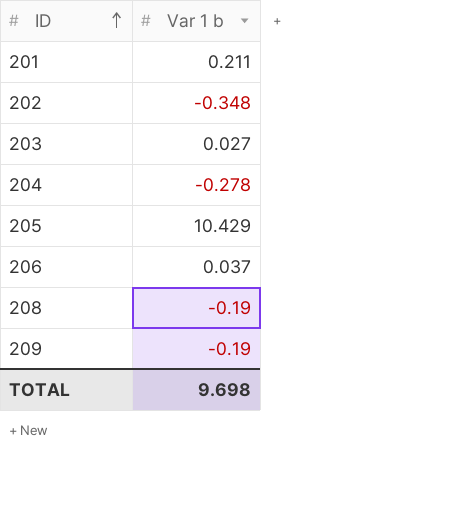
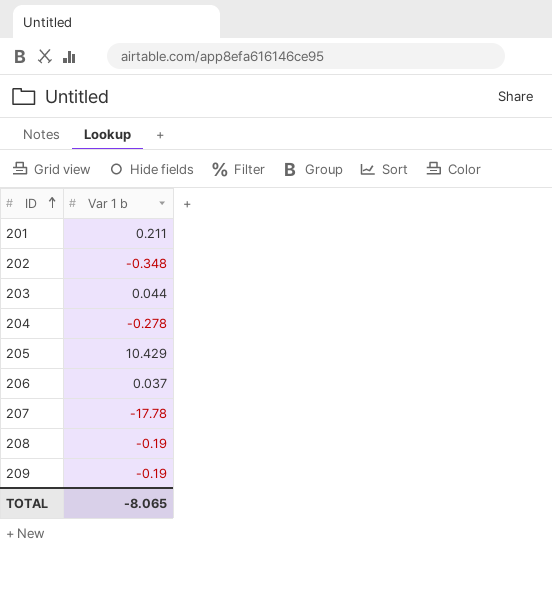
203 | Var 1 b: 0.027 -> 0.044
row 207: none -> -17.78
TOTAL | Var 1 b: 9.698 -> -8.065

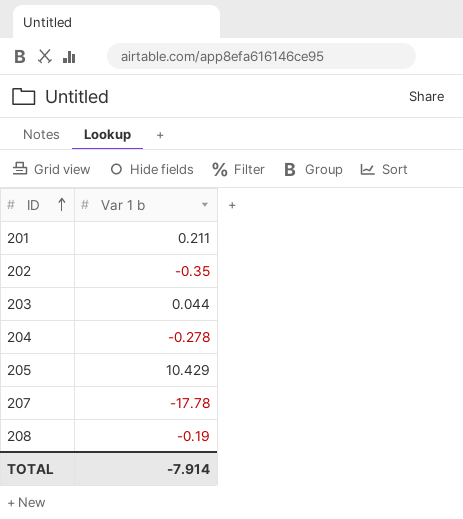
row 206: 0.037 -> none
row 209: -0.19 -> none
202 | Var 1 b: -0.348 -> -0.35
TOTAL | Var 1 b: -8.065 -> -7.914

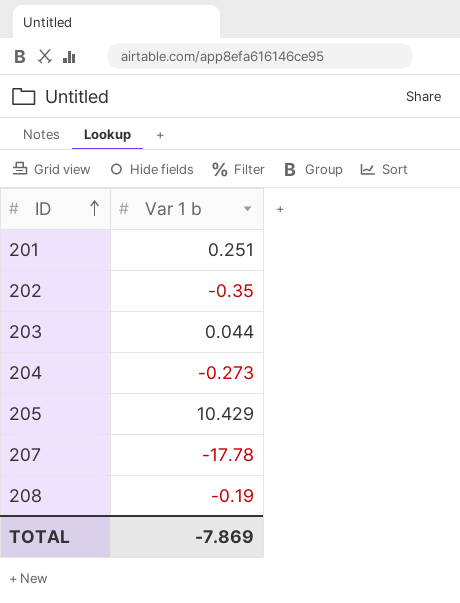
201 | Var 1 b: 0.211 -> 0.251
204 | Var 1 b: -0.278 -> -0.273
TOTAL | Var 1 b: -7.914 -> -7.869

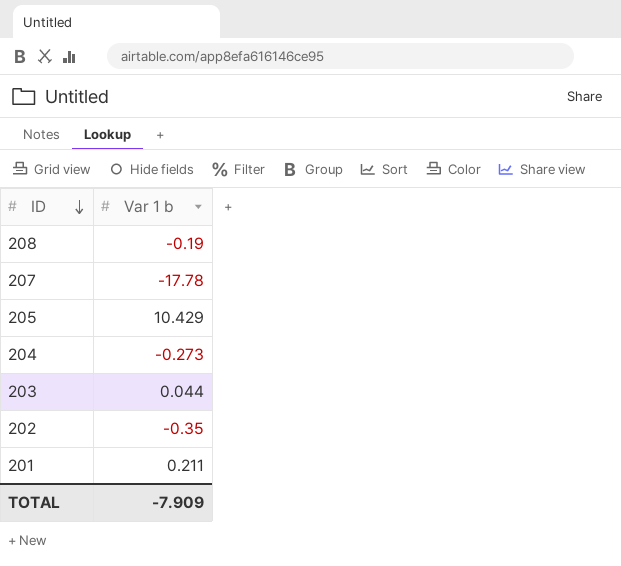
row order: ID ascending -> ID descending
201 | Var 1 b: 0.251 -> 0.211
TOTAL | Var 1 b: -7.869 -> -7.909

